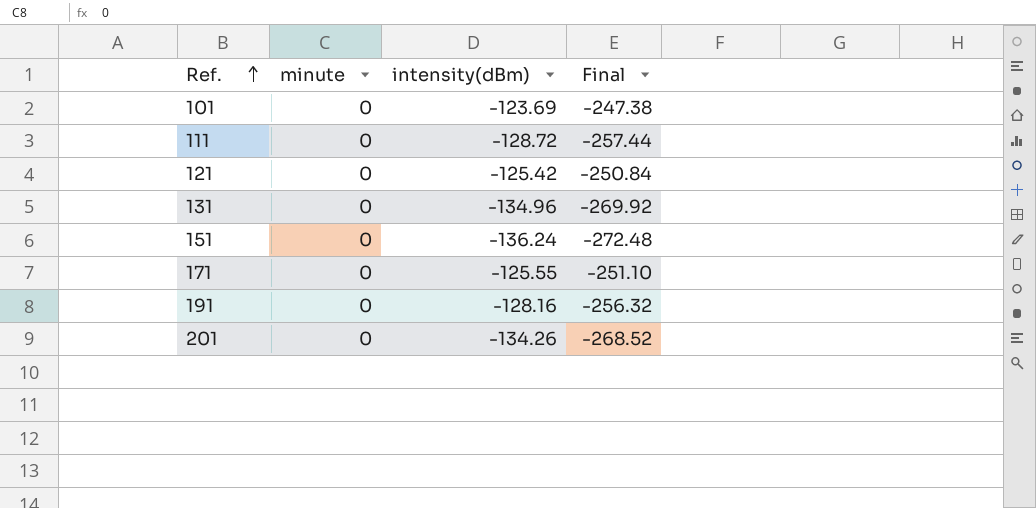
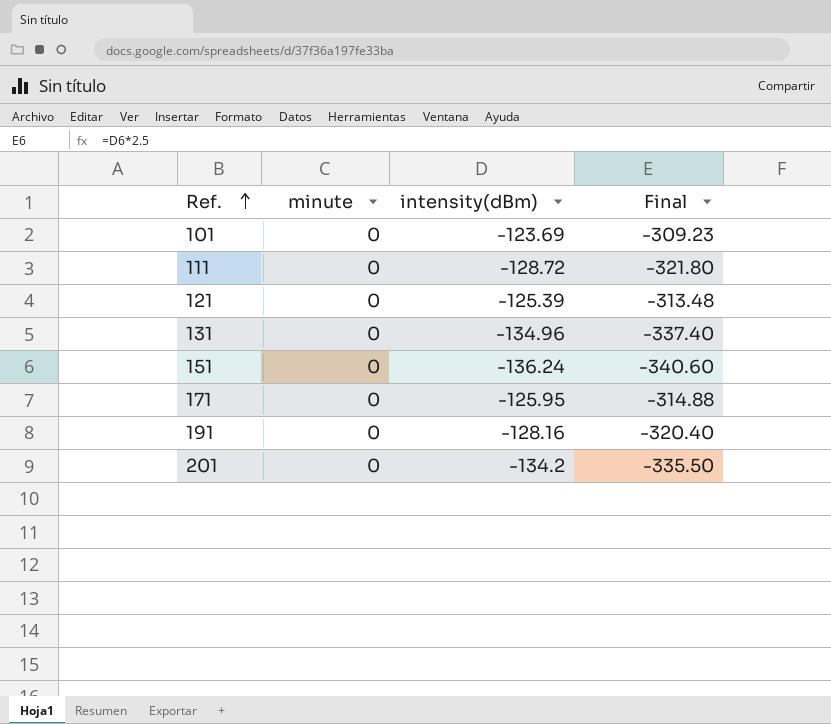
column Final | formula: [intensity(dBm)] * 2 -> [intensity(dBm)] * 2.5
121 | intensity(dBm): -125.42 -> -125.39
171 | intensity(dBm): -125.55 -> -125.95
201 | intensity(dBm): -134.26 -> -134.2

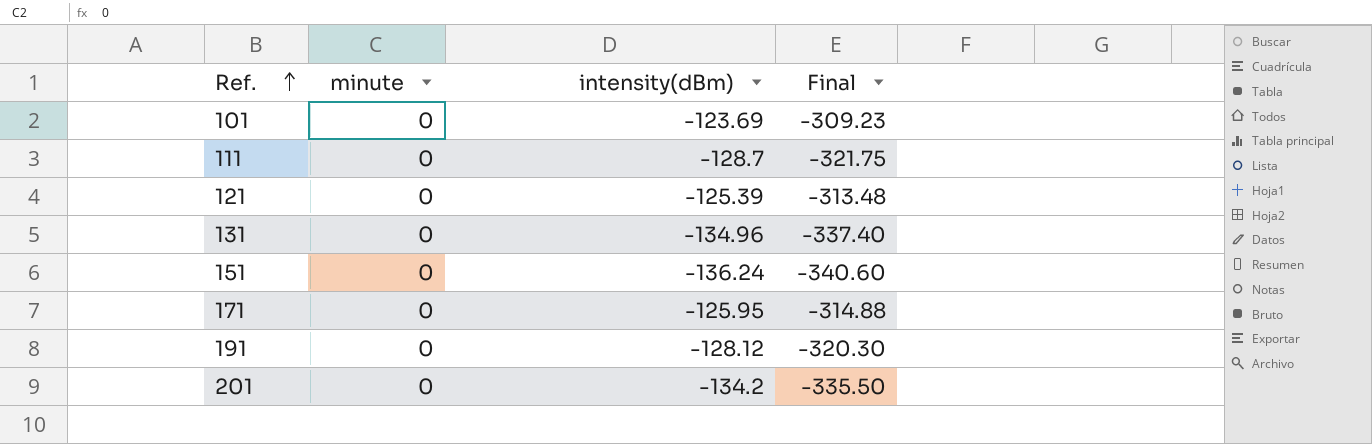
111 | intensity(dBm): -128.72 -> -128.7
111 | Final: -321.80 -> -321.75
191 | intensity(dBm): -128.16 -> -128.12
191 | Final: -320.40 -> -320.30

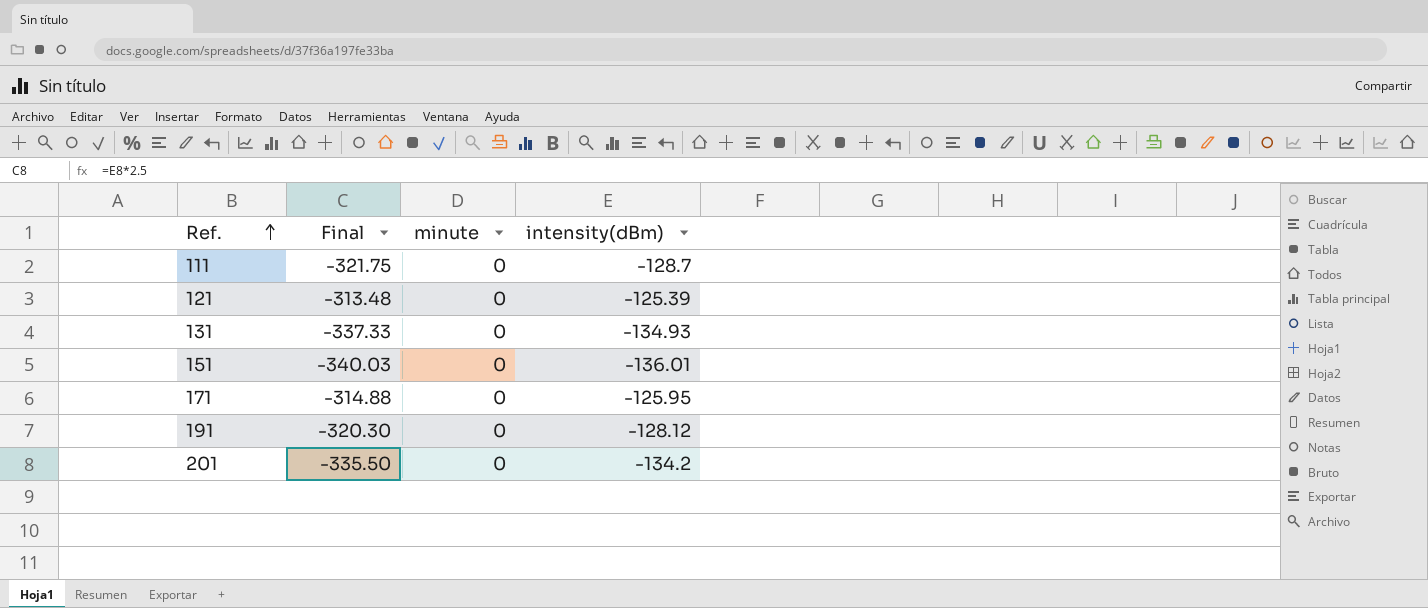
column Final | position: 4 -> 2
row 101: 0 | -123.69 | -309.23 -> none
131 | Final: -337.40 -> -337.33
131 | intensity(dBm): -134.96 -> -134.93
151 | Final: -340.60 -> -340.03
151 | intensity(dBm): -136.24 -> -136.01

